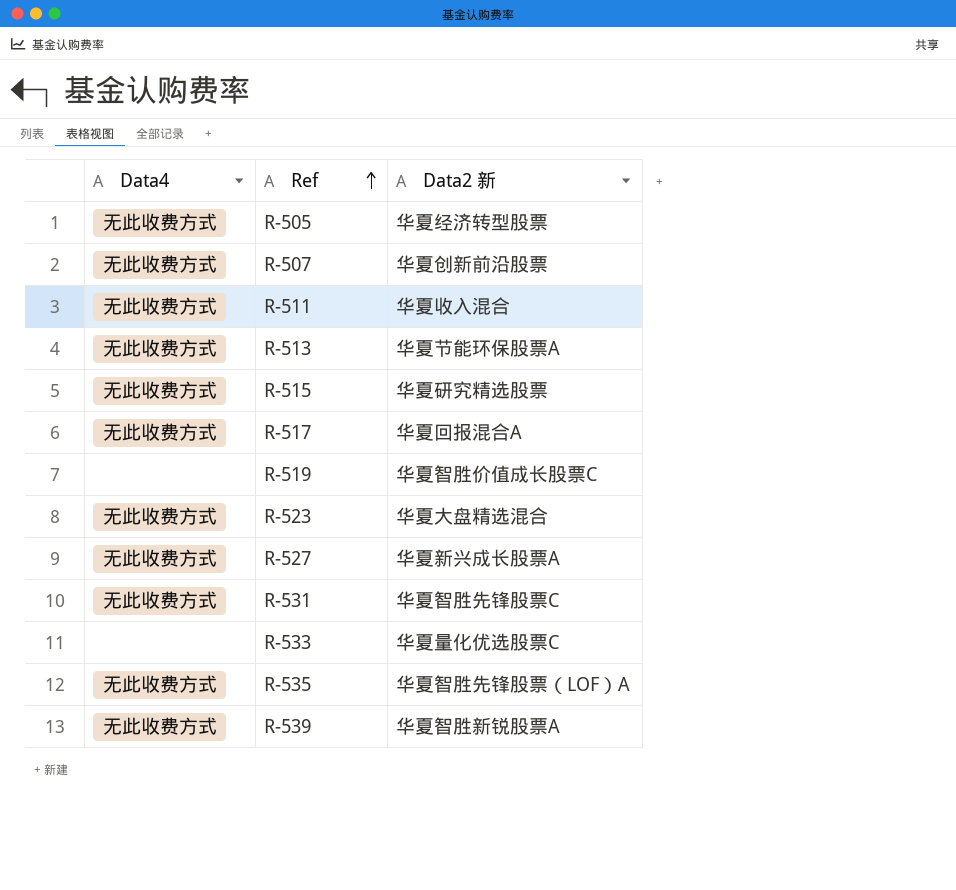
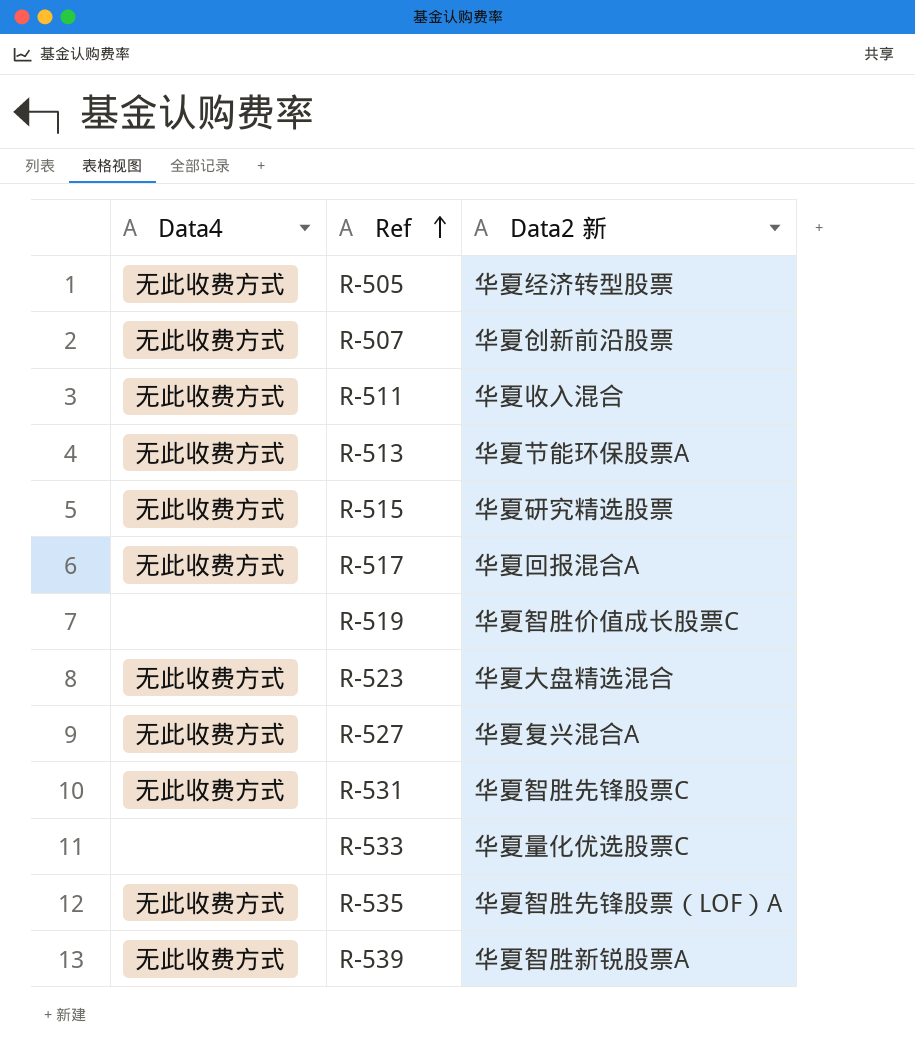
R-527 | Data2 新: 华夏新兴成长股票A -> 华夏复兴混合A

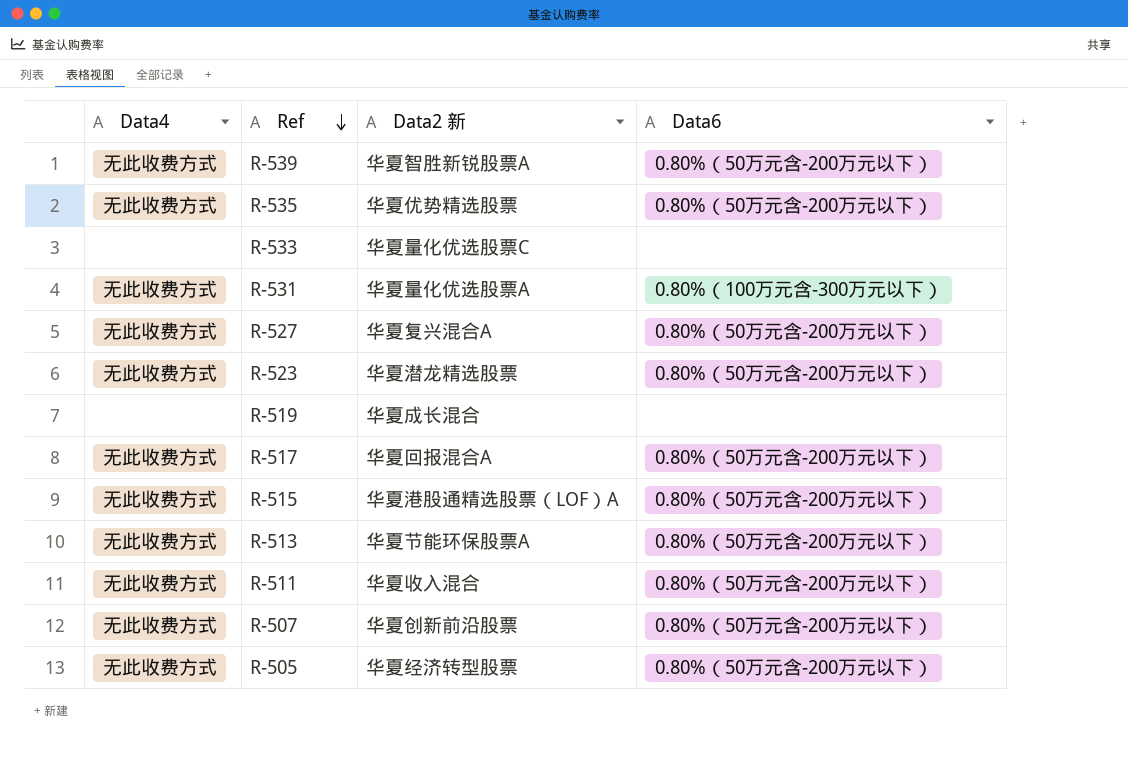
row order: Ref ascending -> Ref descending
column Data6 | position: none -> 4
R-535 | Data2 新: 华夏智胜先锋股票（LOF）A -> 华夏优势精选股票
R-531 | Data2 新: 华夏智胜先锋股票C -> 华夏量化优选股票A
R-523 | Data2 新: 华夏大盘精选混合 -> 华夏潜龙精选股票
R-519 | Data2 新: 华夏智胜价值成长股票C -> 华夏成长混合
R-515 | Data2 新: 华夏研究精选股票 -> 华夏港股通精选股票（LOF）A

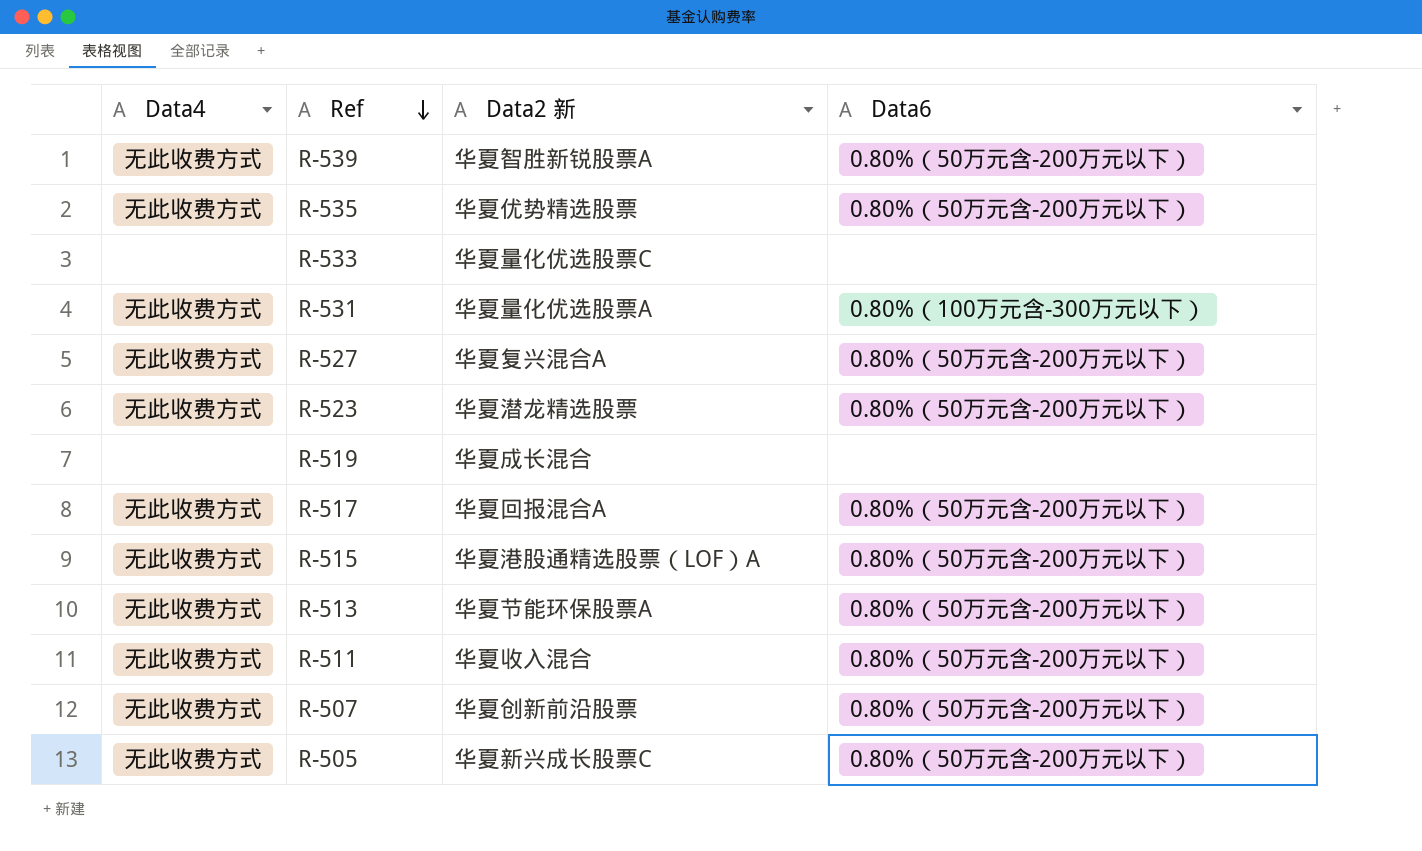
R-505 | Data2 新: 华夏经济转型股票 -> 华夏新兴成长股票C

